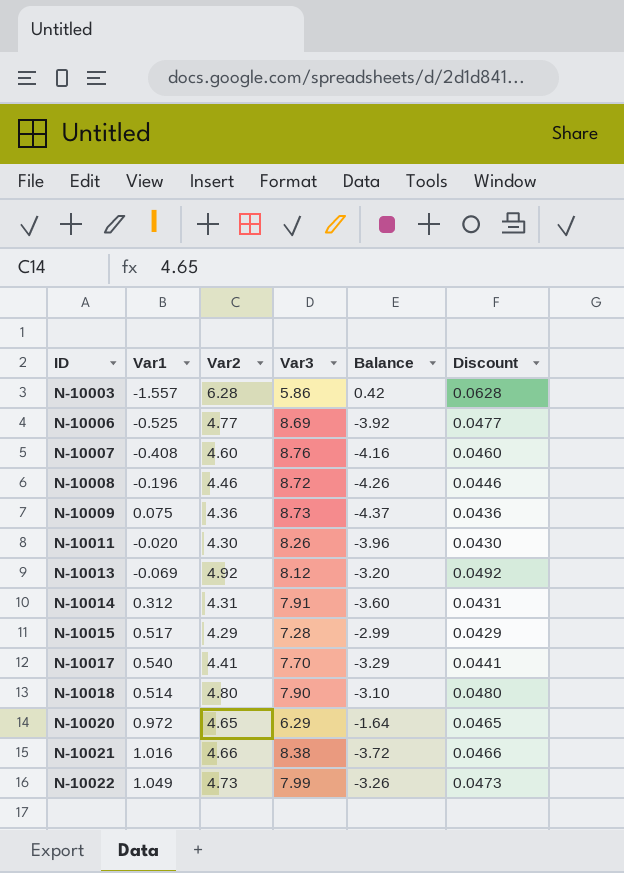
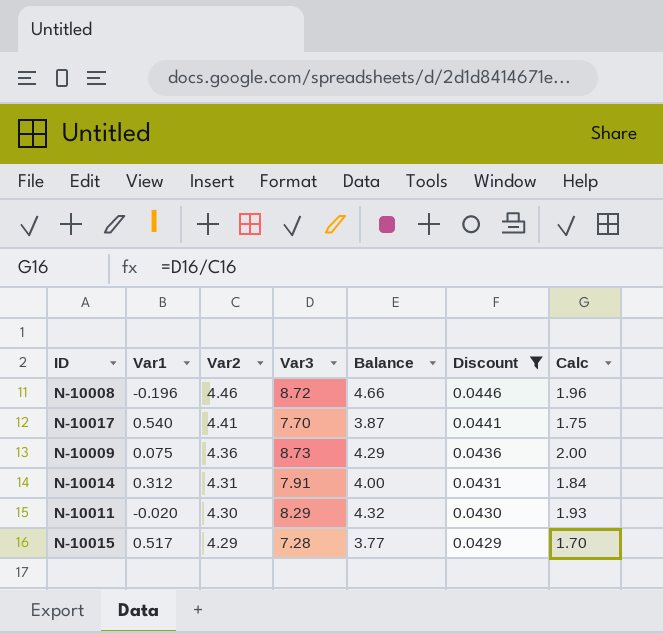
filter: none -> Discount <= 0.0446
row order: ID ascending -> Var2 descending
column Balance | formula: [Var2] - [Var3] -> [Var2] - [Var1]
column Calc | formula: none -> [Var3] / [Var2]
N-10011 | Var3: 8.26 -> 8.29

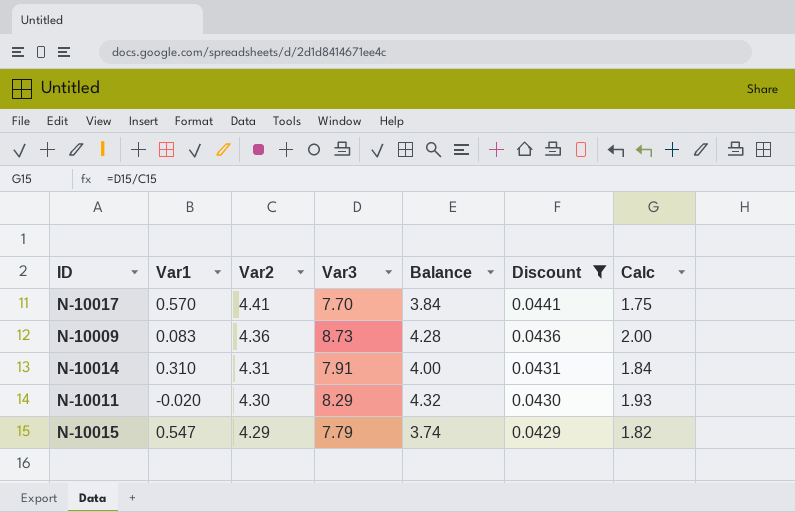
row N-10008: -0.196 | 4.46 | 8.72 | 4.66 | 0.0446 | 1.96 -> none
N-10017 | Var1: 0.540 -> 0.570
N-10017 | Balance: 3.87 -> 3.84
N-10009 | Var1: 0.075 -> 0.083
N-10009 | Balance: 4.29 -> 4.28
N-10014 | Var1: 0.312 -> 0.310
N-10015 | Var1: 0.517 -> 0.547
N-10015 | Var3: 7.28 -> 7.79
N-10015 | Balance: 3.77 -> 3.74
N-10015 | Calc: 1.70 -> 1.82

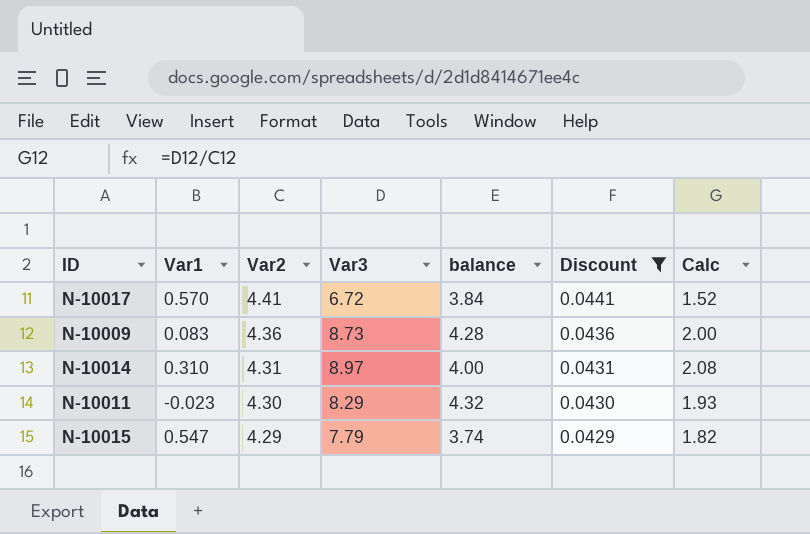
column name: Balance -> balance
N-10017 | Var3: 7.70 -> 6.72
N-10017 | Calc: 1.75 -> 1.52
N-10014 | Var3: 7.91 -> 8.97
N-10014 | Calc: 1.84 -> 2.08
N-10011 | Var1: -0.020 -> -0.023

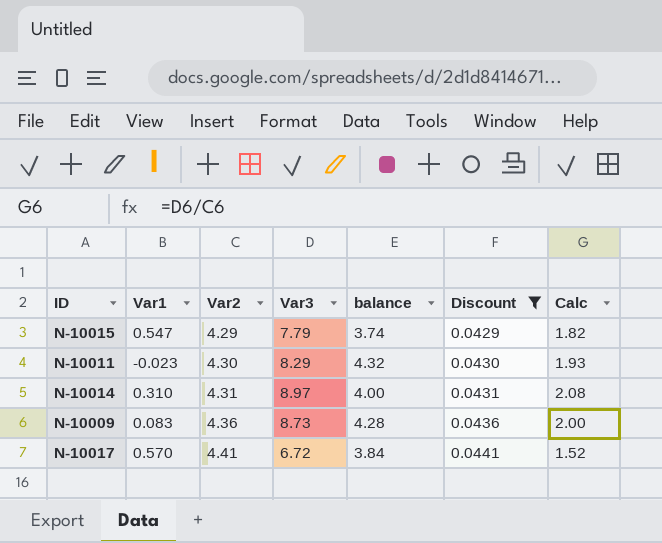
row order: Var2 descending -> Var2 ascending

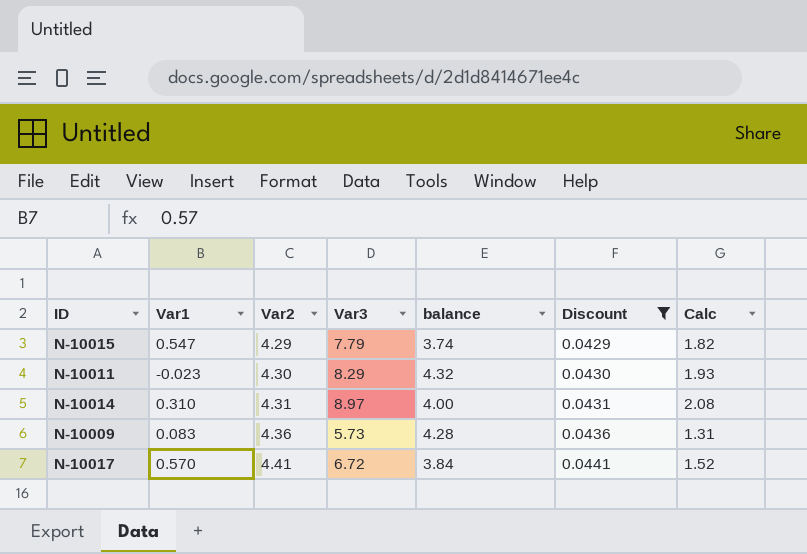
N-10009 | Var3: 8.73 -> 5.73
N-10009 | Calc: 2.00 -> 1.31

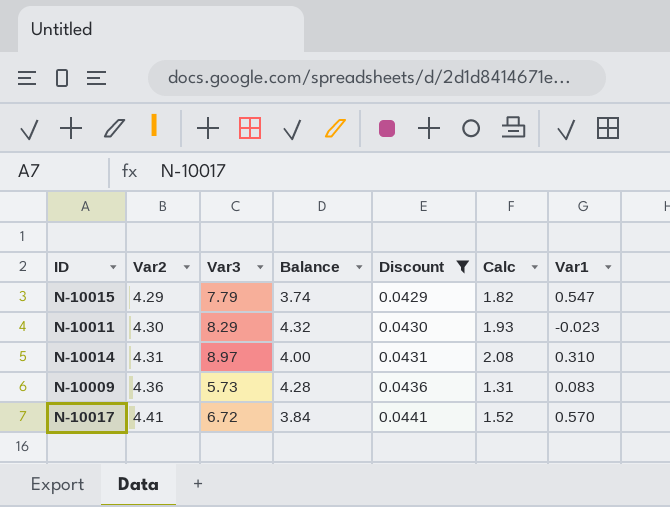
column name: balance -> Balance
column Var1 | position: 2 -> 7

